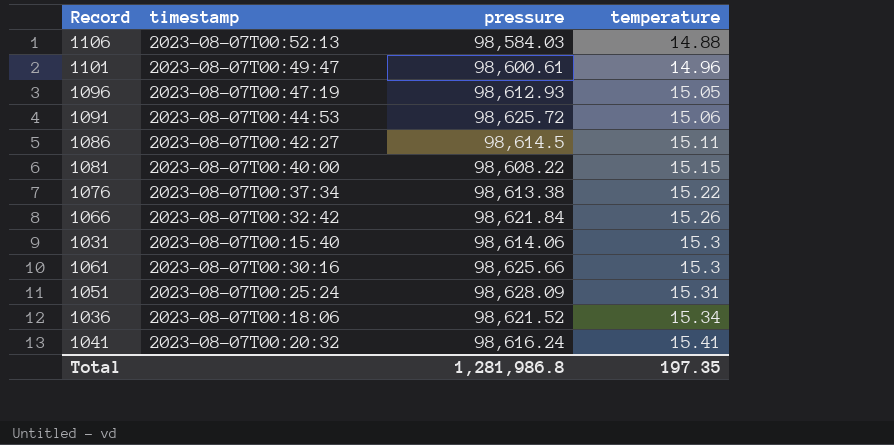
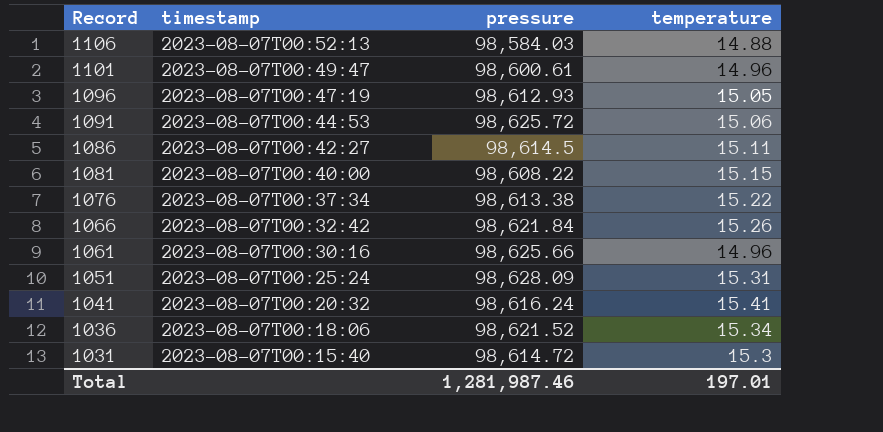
row order: temperature ascending -> Record descending
1061 | temperature: 15.3 -> 14.96
1031 | pressure: 98,614.06 -> 98,614.72
Total | pressure: 1,281,986.8 -> 1,281,987.46
Total | temperature: 197.35 -> 197.01

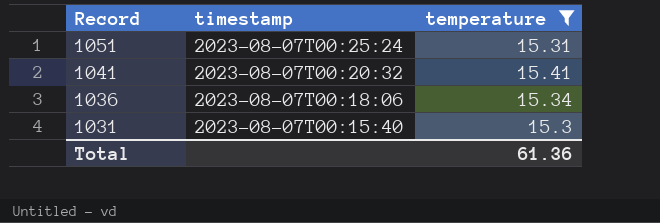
filter: none -> temperature >= 15.3
column pressure | position: 3 -> none
Total | temperature: 197.01 -> 61.36

